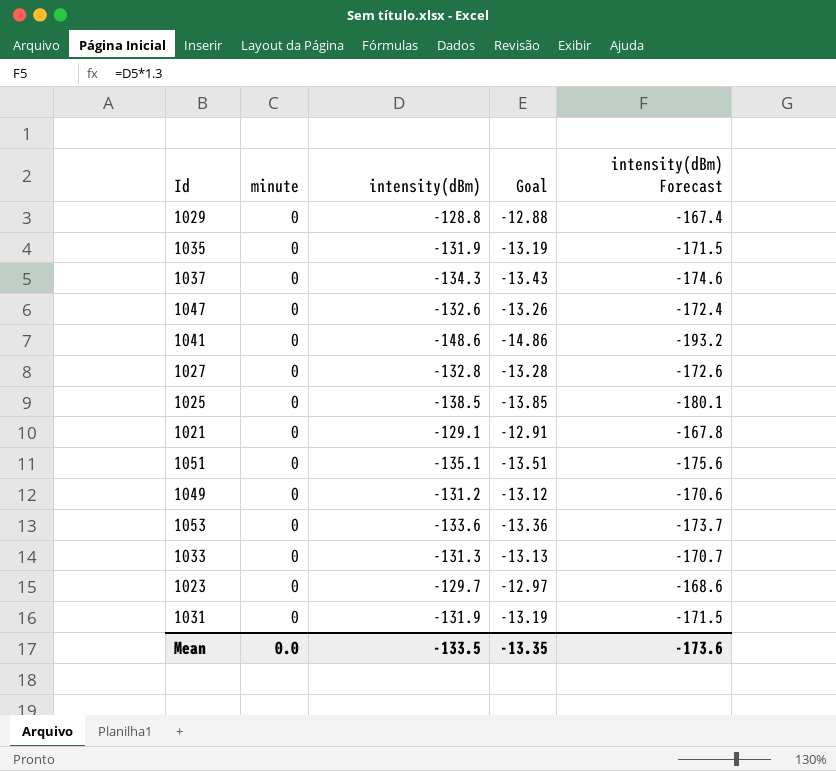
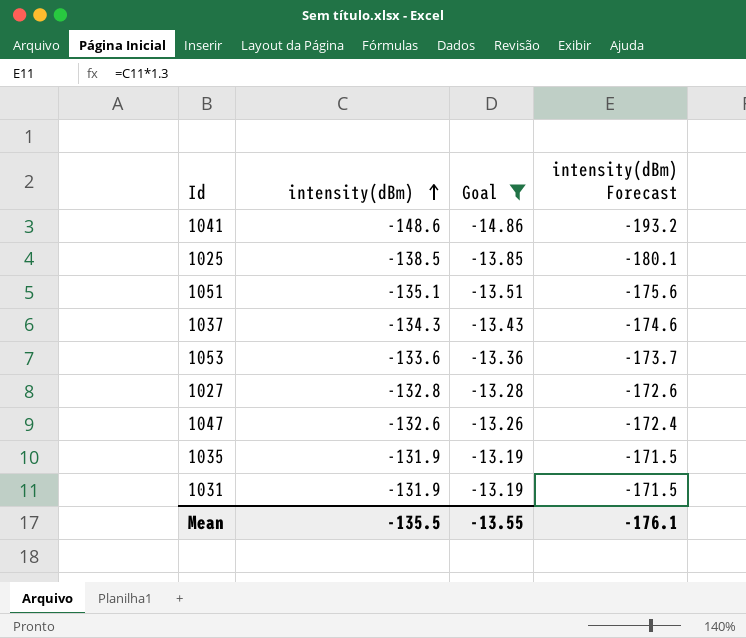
filter: none -> Goal <= -13.19
row order: none -> intensity(dBm) ascending
column minute | position: 2 -> none
Mean | intensity(dBm): -133.5 -> -135.5
Mean | Goal: -13.35 -> -13.55
Mean | intensity(dBm) Forecast: -173.6 -> -176.1

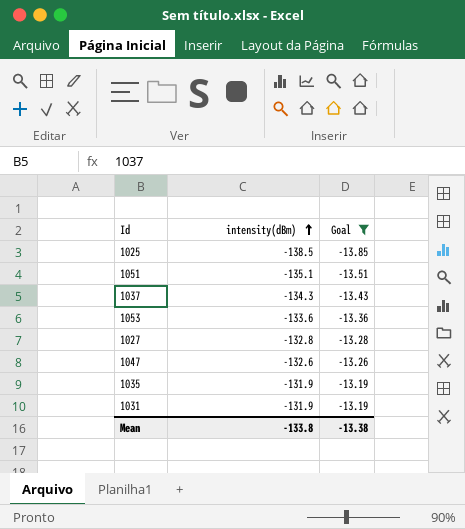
column intensity(dBm) Forecast | formula: [intensity(dBm)] * 1.3 -> none
row 1041: -148.6 | -14.86 | -193.2 -> none
Mean | intensity(dBm): -135.5 -> -133.8
Mean | Goal: -13.55 -> -13.38

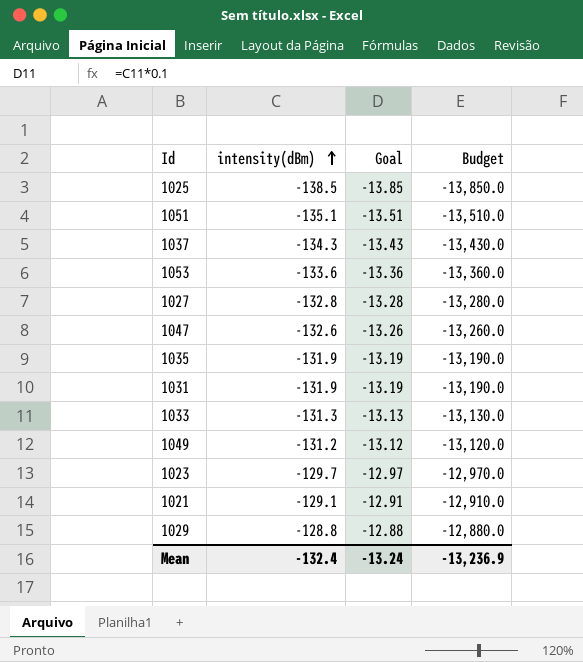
filter: Goal <= -13.19 -> none
column Budget | formula: none -> [intensity(dBm)] * 100
Mean | intensity(dBm): -133.8 -> -132.4
Mean | Goal: -13.38 -> -13.24

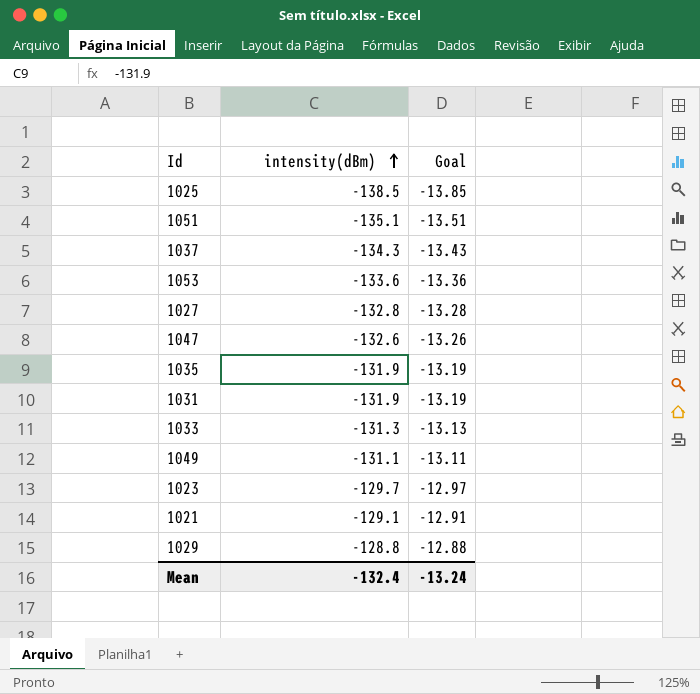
column Budget | formula: [intensity(dBm)] * 100 -> none
1049 | intensity(dBm): -131.2 -> -131.1
1049 | Goal: -13.12 -> -13.11

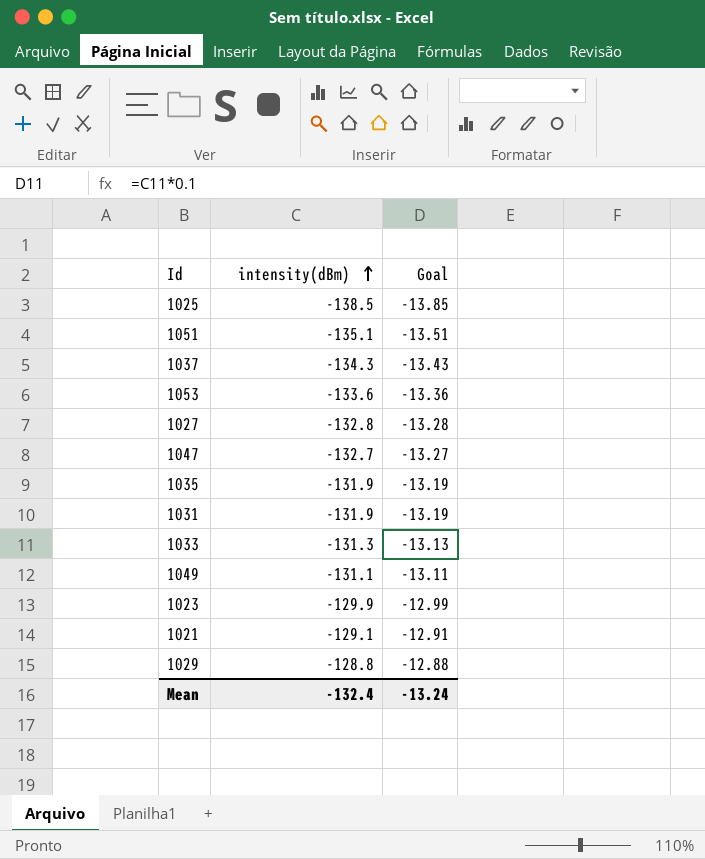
1047 | intensity(dBm): -132.6 -> -132.7
1047 | Goal: -13.26 -> -13.27
1023 | intensity(dBm): -129.7 -> -129.9
1023 | Goal: -12.97 -> -12.99

